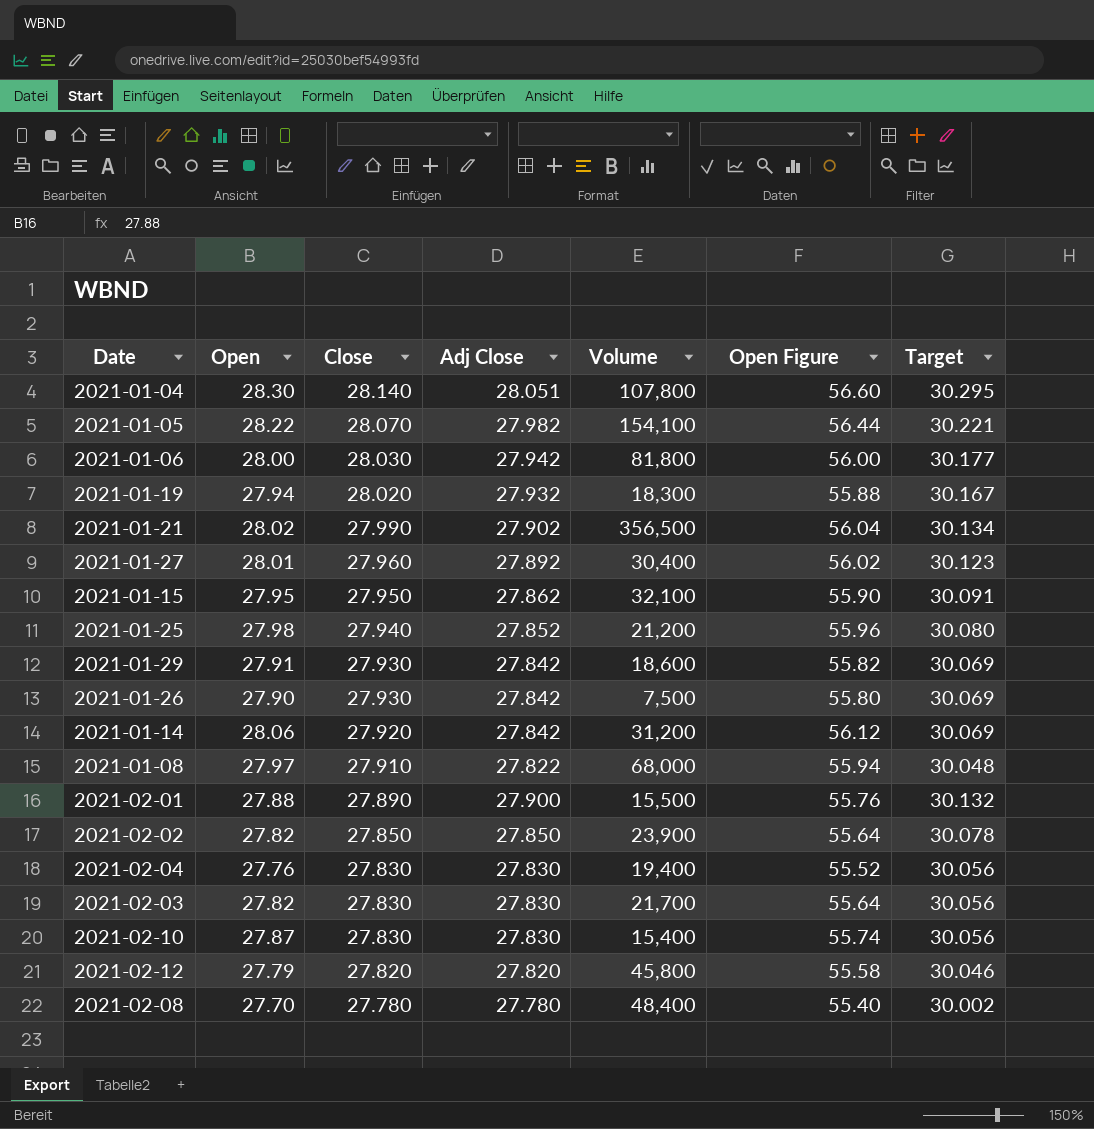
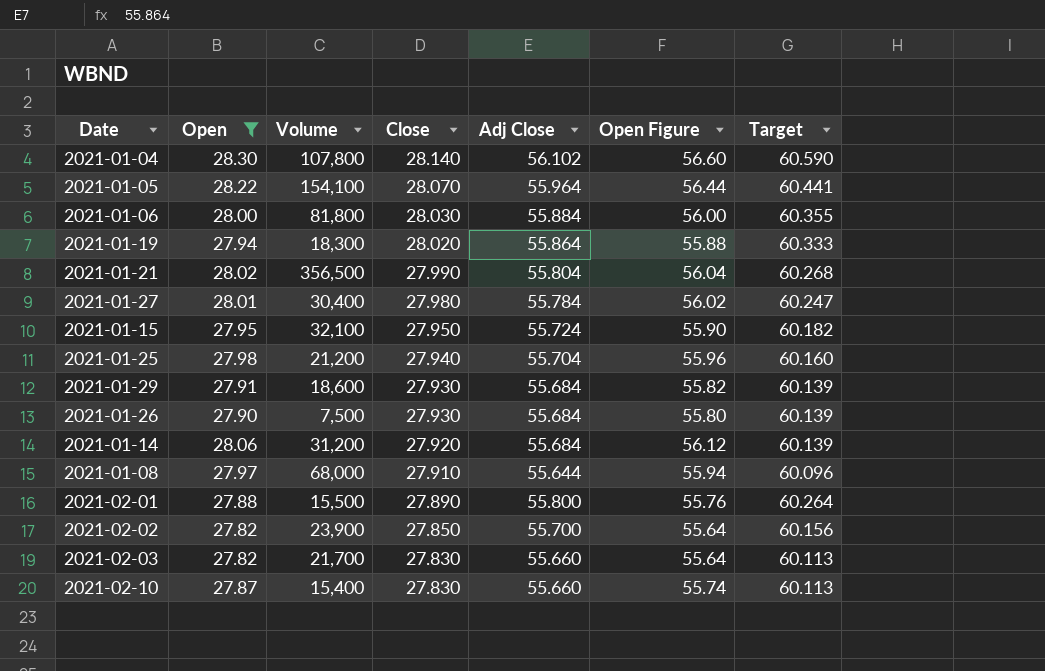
filter: none -> Open >= 27.82
column Volume | position: 5 -> 3
2021-01-04 | Adj Close: 28.051 -> 56.102
2021-01-04 | Target: 30.295 -> 60.590
2021-01-05 | Adj Close: 27.982 -> 55.964
2021-01-05 | Target: 30.221 -> 60.441
2021-01-06 | Adj Close: 27.942 -> 55.884
2021-01-06 | Target: 30.177 -> 60.355
2021-01-19 | Adj Close: 27.932 -> 55.864
2021-01-19 | Target: 30.167 -> 60.333
2021-01-21 | Adj Close: 27.902 -> 55.804
2021-01-21 | Target: 30.134 -> 60.268
2021-01-27 | Close: 27.960 -> 27.980
2021-01-27 | Adj Close: 27.892 -> 55.784
2021-01-27 | Target: 30.123 -> 60.247
2021-01-15 | Adj Close: 27.862 -> 55.724
2021-01-15 | Target: 30.091 -> 60.182
2021-01-25 | Adj Close: 27.852 -> 55.704
2021-01-25 | Target: 30.080 -> 60.160
2021-01-29 | Adj Close: 27.842 -> 55.684
2021-01-29 | Target: 30.069 -> 60.139
2021-01-26 | Adj Close: 27.842 -> 55.684
2021-01-26 | Target: 30.069 -> 60.139
2021-01-14 | Adj Close: 27.842 -> 55.684
2021-01-14 | Target: 30.069 -> 60.139
2021-01-08 | Adj Close: 27.822 -> 55.644
2021-01-08 | Target: 30.048 -> 60.096
2021-02-01 | Adj Close: 27.900 -> 55.800
2021-02-01 | Target: 30.132 -> 60.264
2021-02-02 | Adj Close: 27.850 -> 55.700
2021-02-02 | Target: 30.078 -> 60.156
2021-02-03 | Adj Close: 27.830 -> 55.660
2021-02-03 | Target: 30.056 -> 60.113
2021-02-10 | Adj Close: 27.830 -> 55.660
2021-02-10 | Target: 30.056 -> 60.113

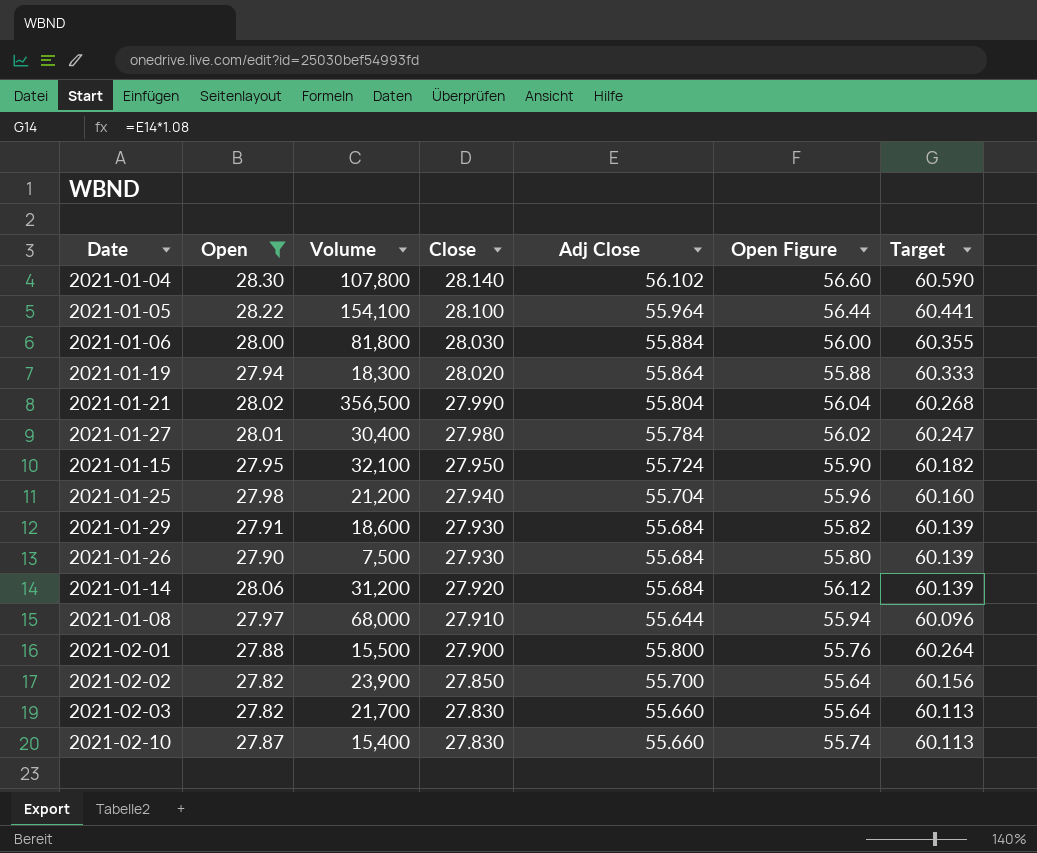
2021-01-05 | Close: 28.070 -> 28.100
2021-02-01 | Close: 27.890 -> 27.900

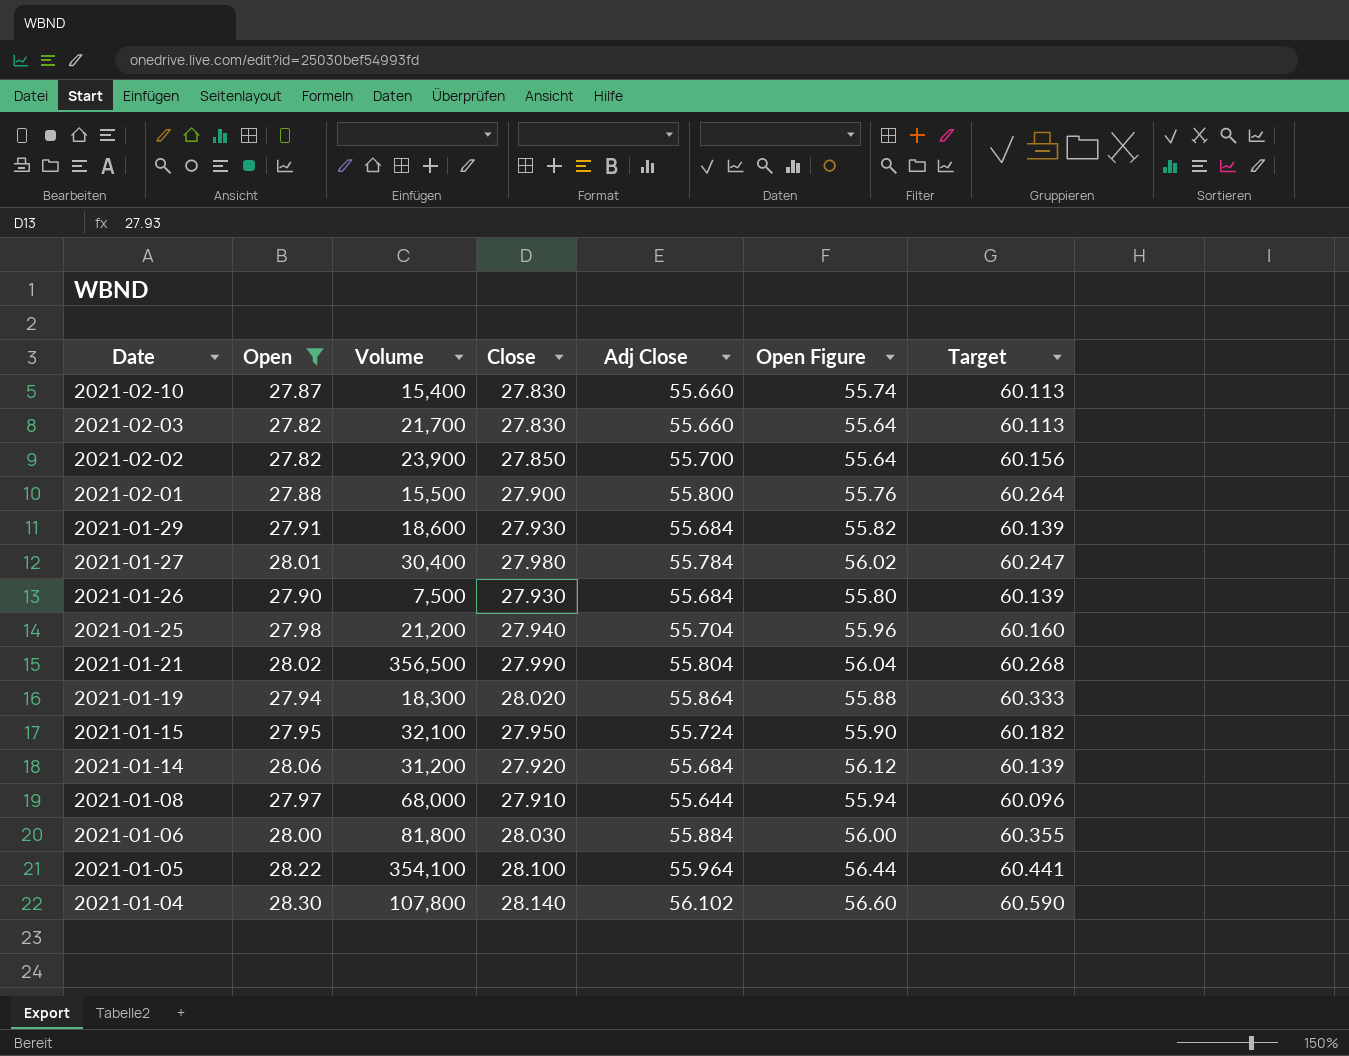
row order: Close descending -> Date descending
2021-01-05 | Volume: 154,100 -> 354,100

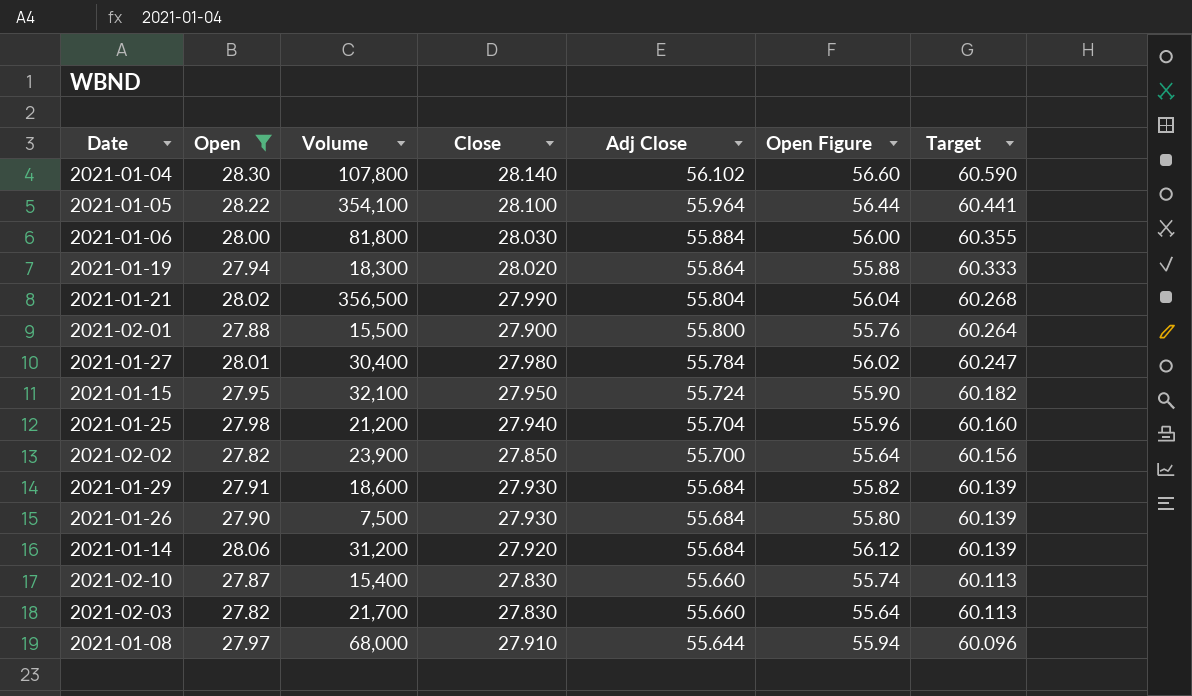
row order: Date descending -> Adj Close descending

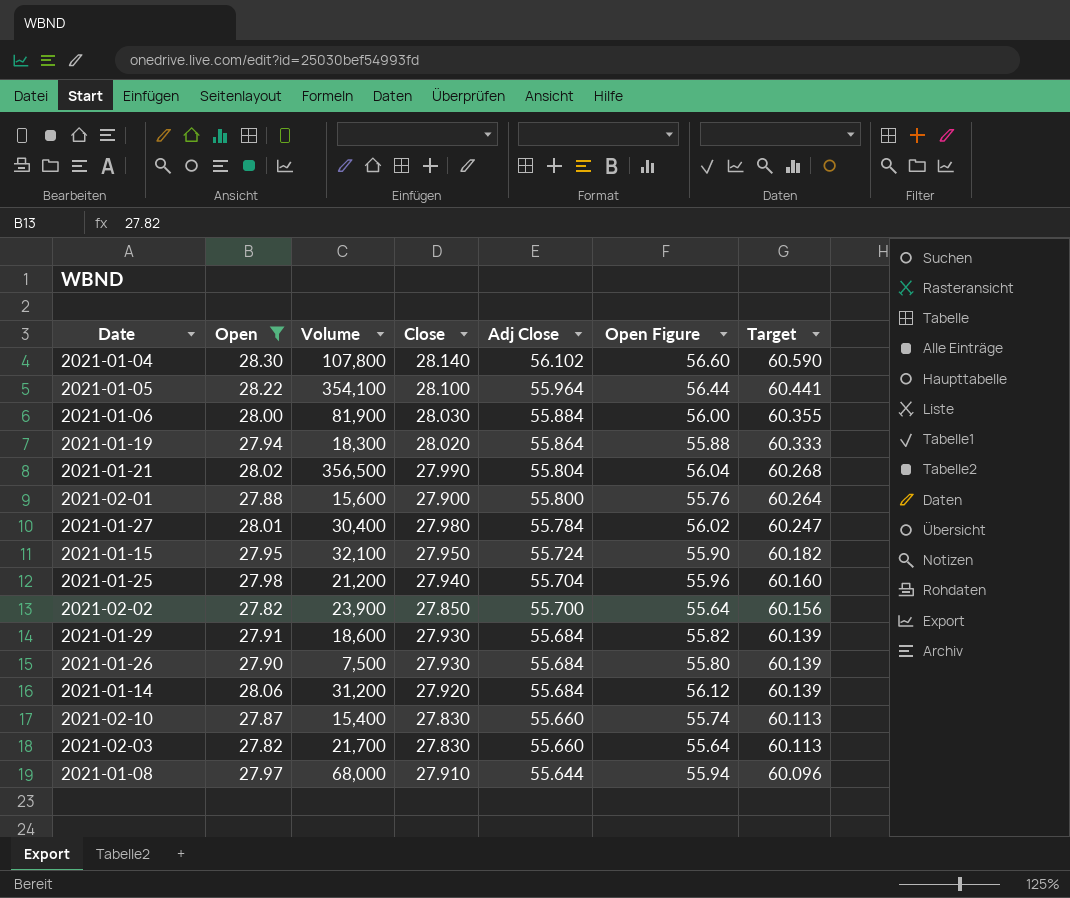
2021-01-06 | Volume: 81,800 -> 81,900
2021-02-01 | Volume: 15,500 -> 15,600

